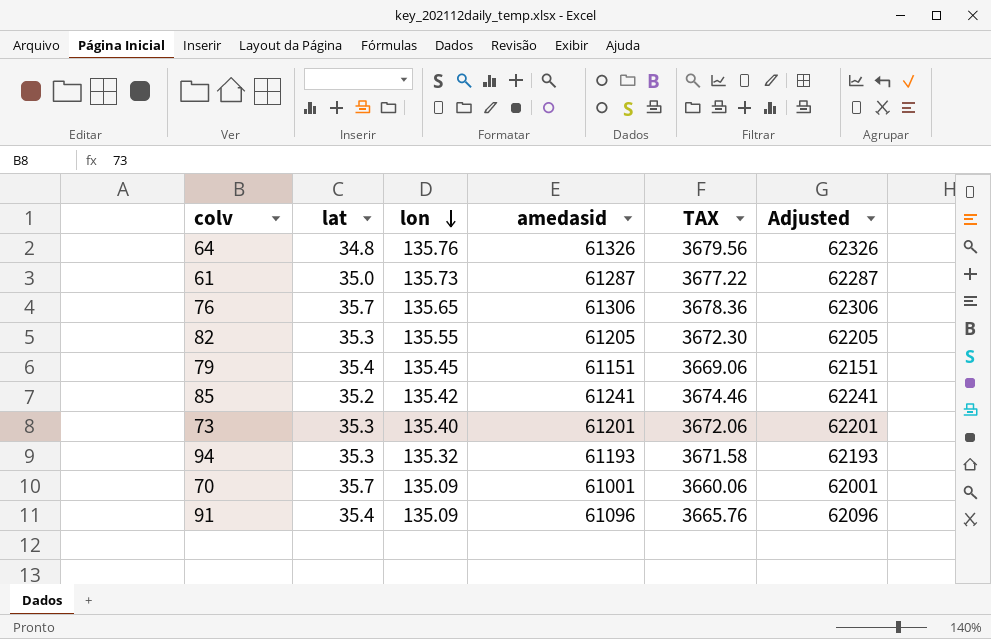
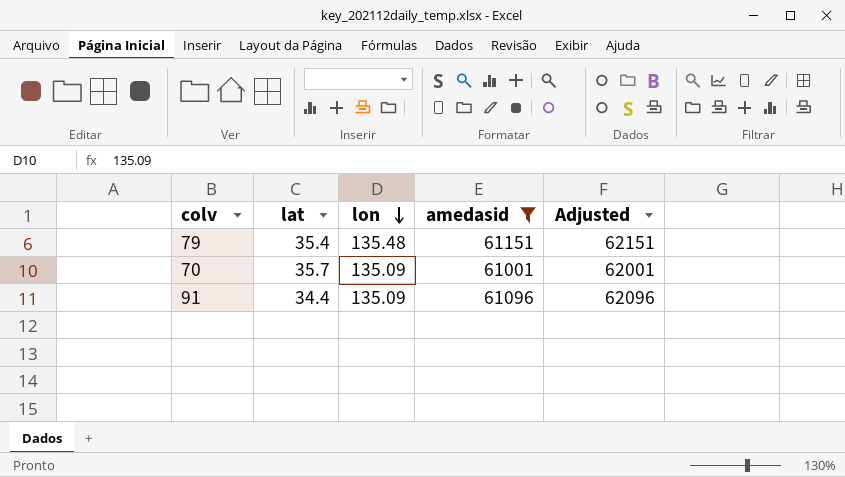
filter: none -> amedasid <= 61151
column TAX | formula: [amedasid] * 0.06 -> none
79 | lon: 135.45 -> 135.48
91 | lat: 35.4 -> 34.4

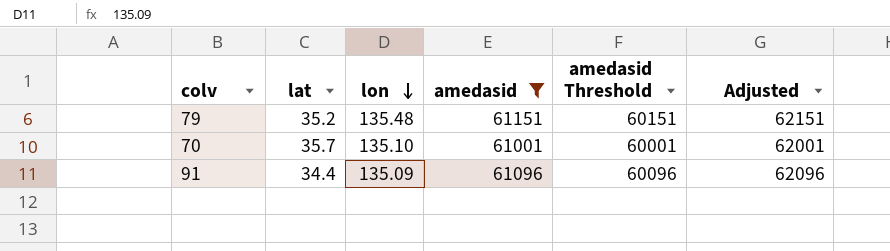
column amedasid Threshold | formula: none -> [amedasid] - 1000
79 | lat: 35.4 -> 35.2
70 | lon: 135.09 -> 135.10

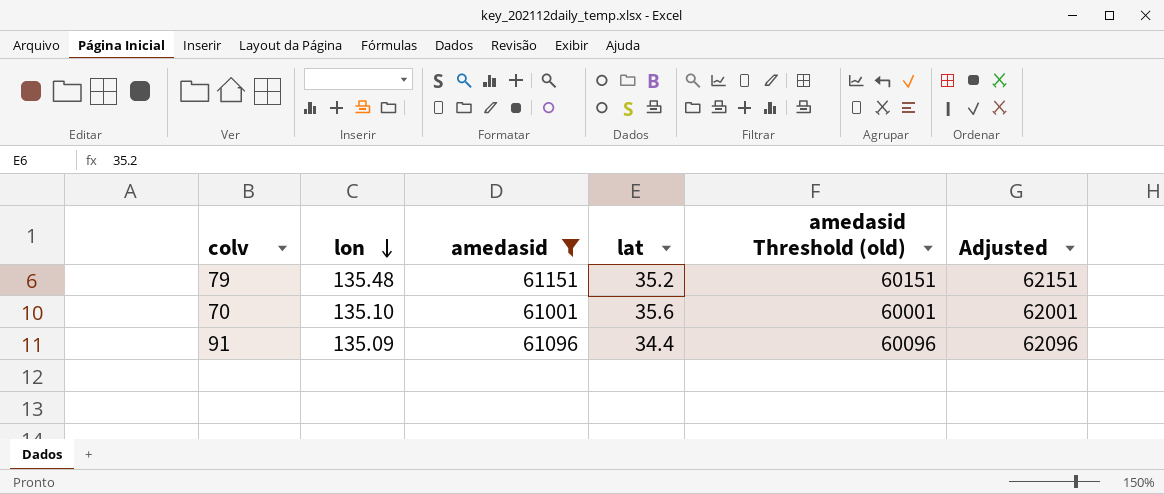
column lat | position: 2 -> 4
column name: amedasid Threshold -> amedasid Threshold (old)
70 | lat: 35.7 -> 35.6

